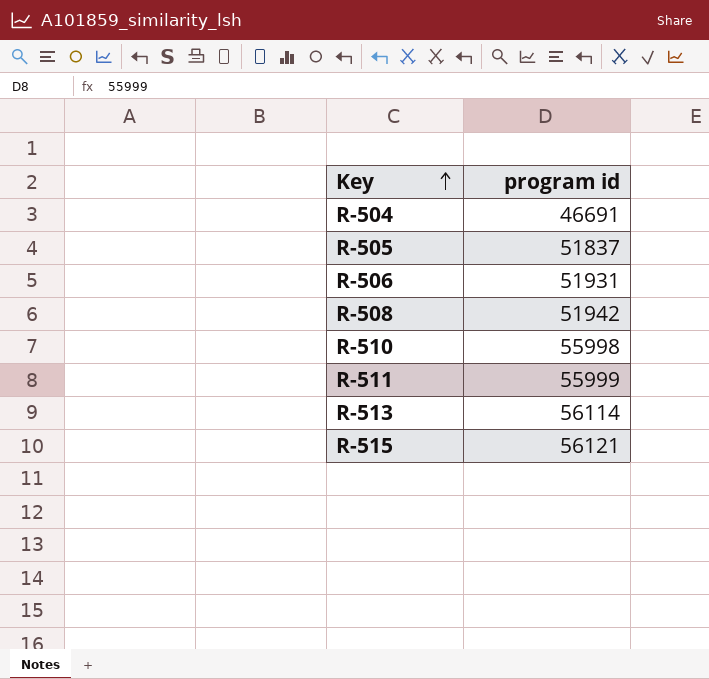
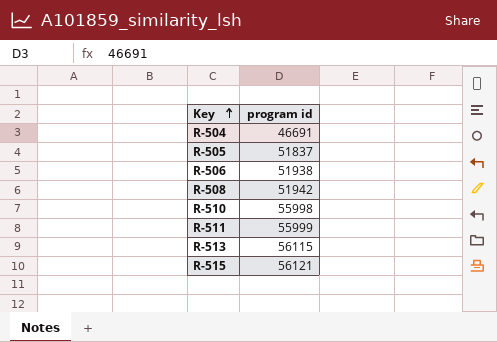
R-506 | program id: 51931 -> 51938
R-513 | program id: 56114 -> 56115

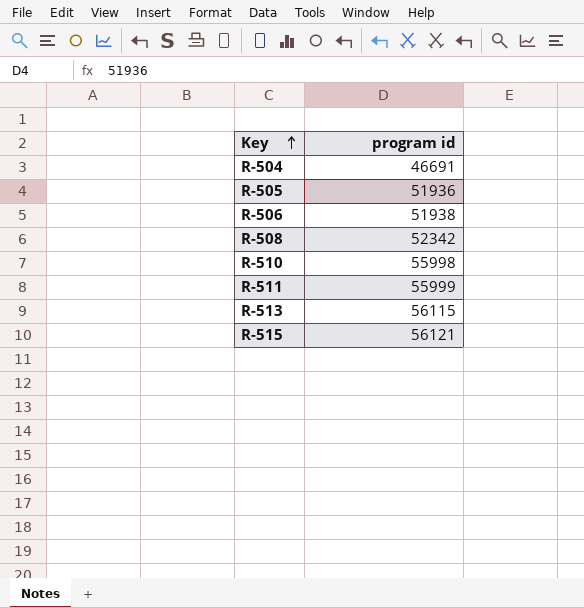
R-505 | program id: 51837 -> 51936
R-508 | program id: 51942 -> 52342

